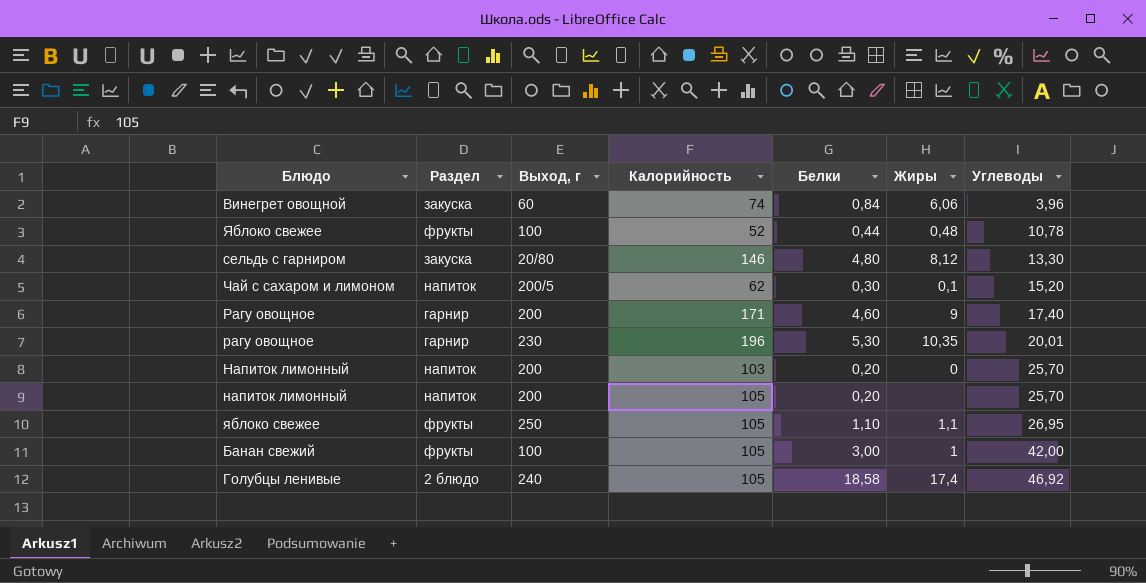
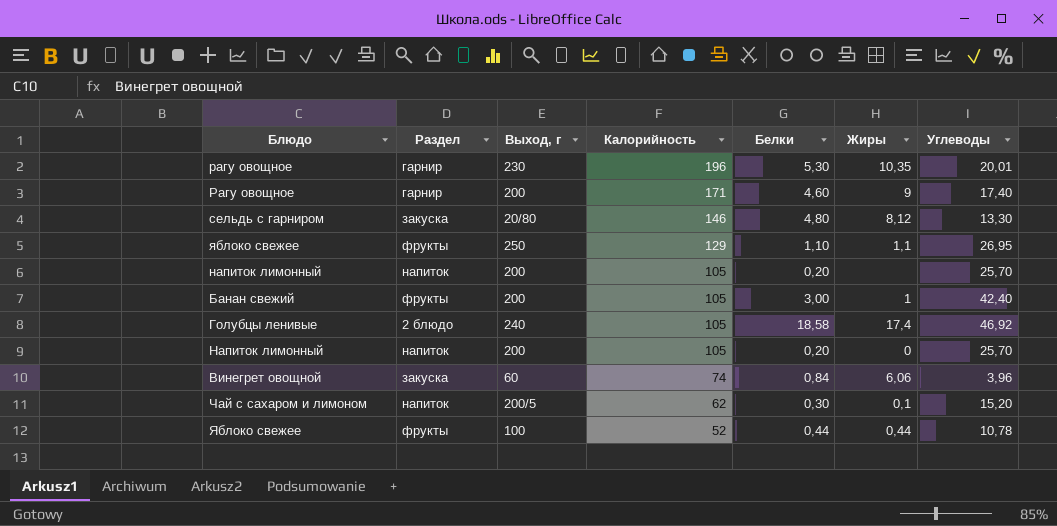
row order: Углеводы ascending -> Калорийность descending
яблоко свежее | Калорийность: 105 -> 129
Банан свежий | Выход, г: 100 -> 200
Банан свежий | Углеводы: 42,00 -> 42,40
Напиток лимонный | Калорийность: 103 -> 105
Яблоко свежее | Жиры: 0,48 -> 0,44

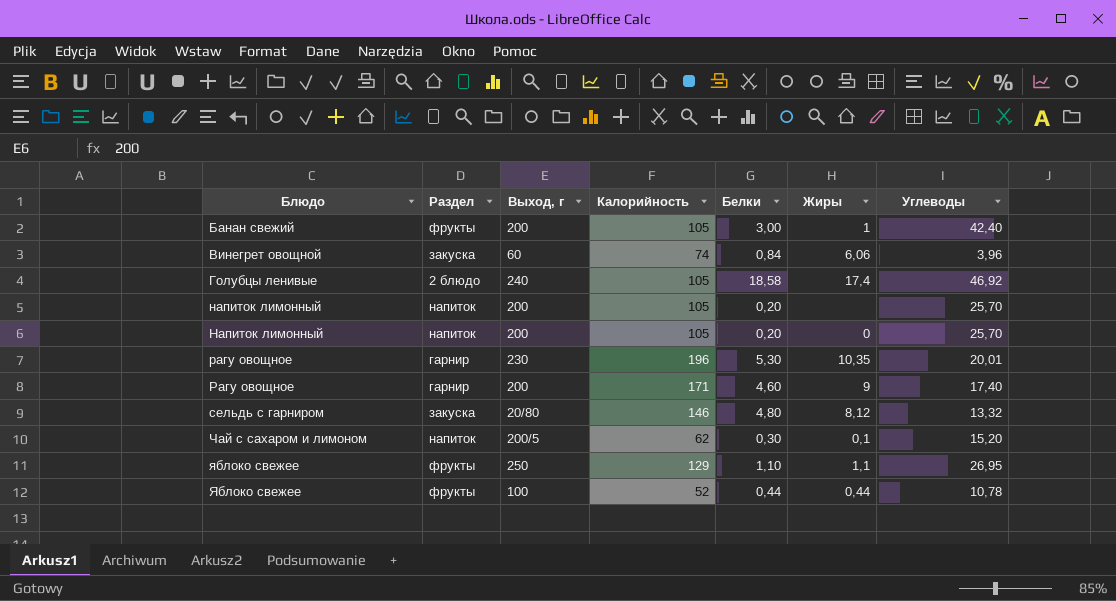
row order: Калорийность descending -> Блюдо ascending
сельдь с гарниром | Углеводы: 13,30 -> 13,32

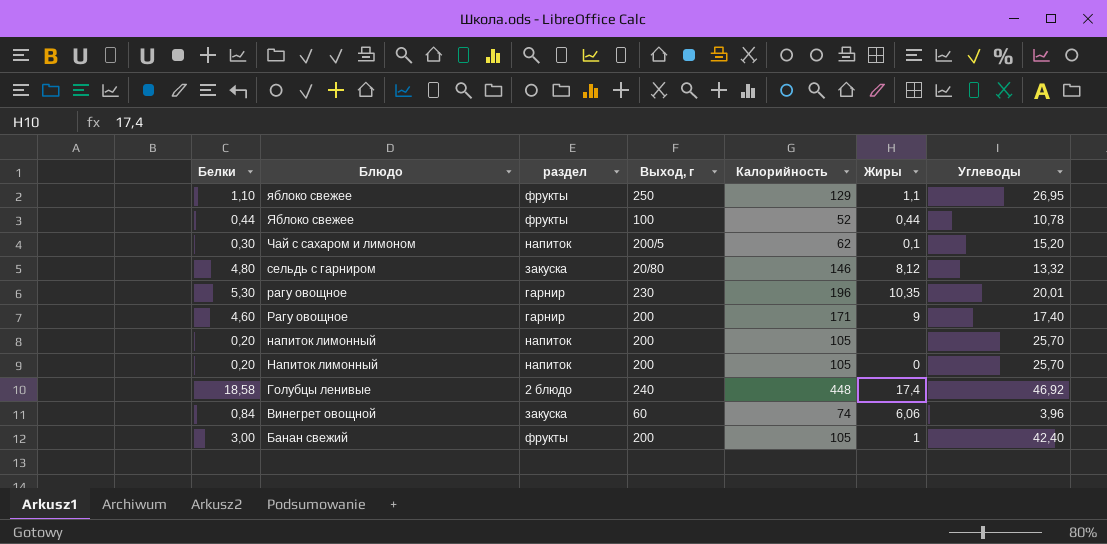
row order: Блюдо ascending -> Блюдо descending
column Белки | position: 5 -> 1
column name: Раздел -> раздел
Голубцы ленивые | Калорийность: 105 -> 448

